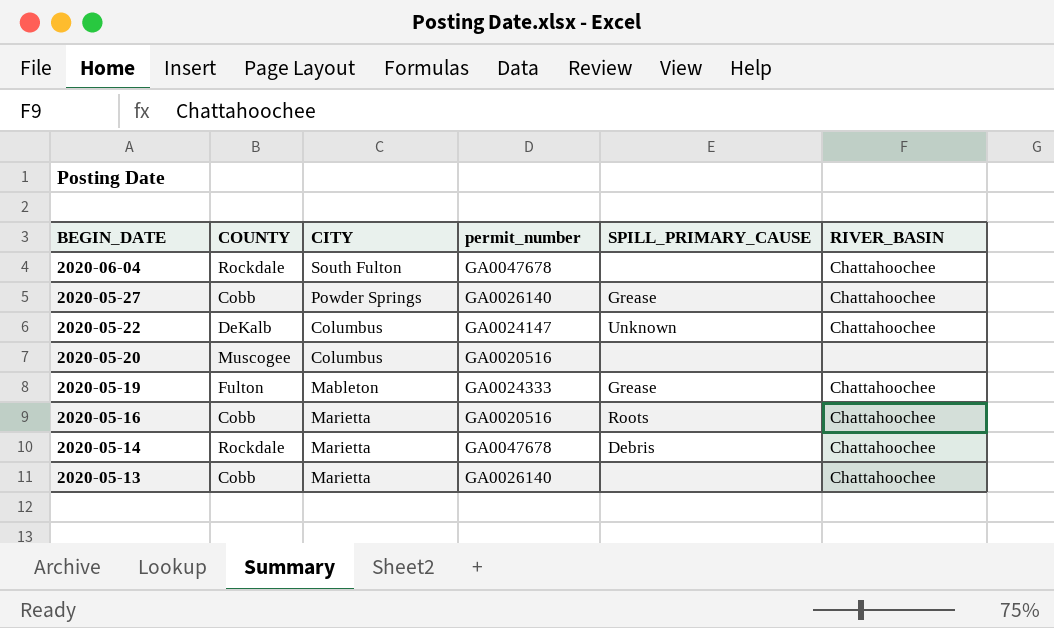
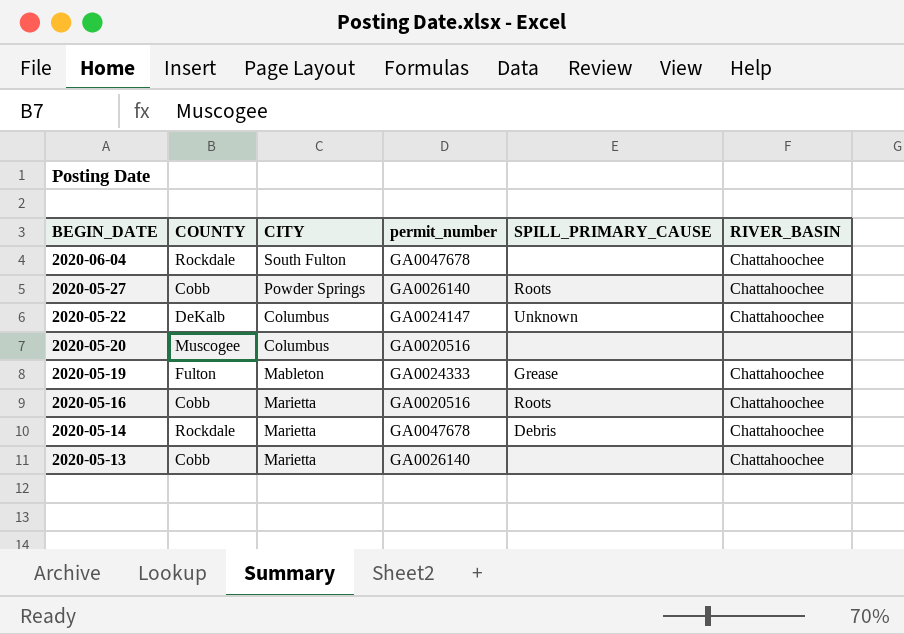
2020-05-27 | SPILL_PRIMARY_CAUSE: Grease -> Roots

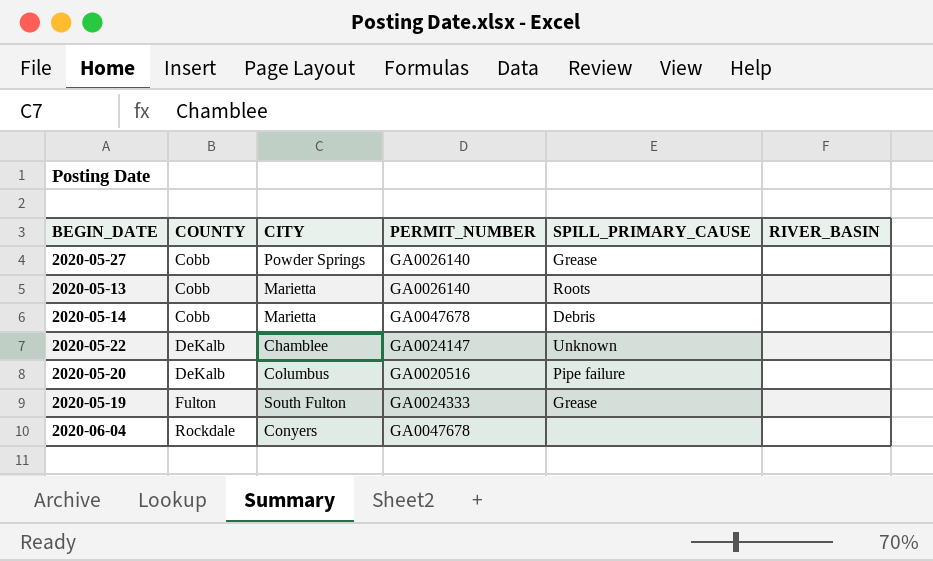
row order: BEGIN_DATE descending -> COUNTY ascending
column name: permit_number -> PERMIT_NUMBER
row 2020-05-16: Cobb | Marietta | GA0020516 | Roots | Chattahoochee -> none
2020-05-27 | SPILL_PRIMARY_CAUSE: Roots -> Grease
2020-05-27 | RIVER_BASIN: Chattahoochee -> none
2020-05-13 | SPILL_PRIMARY_CAUSE: none -> Roots
2020-05-13 | RIVER_BASIN: Chattahoochee -> none
2020-05-14 | COUNTY: Rockdale -> Cobb
2020-05-14 | RIVER_BASIN: Chattahoochee -> none
2020-05-22 | CITY: Columbus -> Chamblee
2020-05-22 | RIVER_BASIN: Chattahoochee -> none
2020-05-20 | COUNTY: Muscogee -> DeKalb
2020-05-20 | SPILL_PRIMARY_CAUSE: none -> Pipe failure
2020-05-19 | CITY: Mableton -> South Fulton
2020-05-19 | RIVER_BASIN: Chattahoochee -> none
2020-06-04 | CITY: South Fulton -> Conyers
2020-06-04 | RIVER_BASIN: Chattahoochee -> none

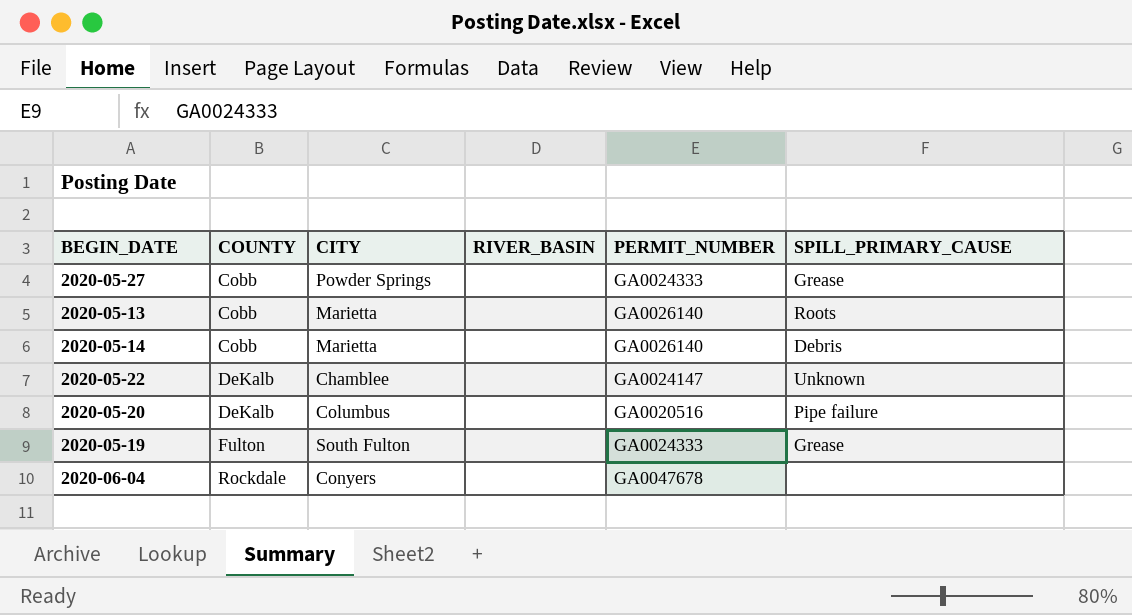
column RIVER_BASIN | position: 6 -> 4
2020-05-27 | PERMIT_NUMBER: GA0026140 -> GA0024333
2020-05-14 | PERMIT_NUMBER: GA0047678 -> GA0026140

